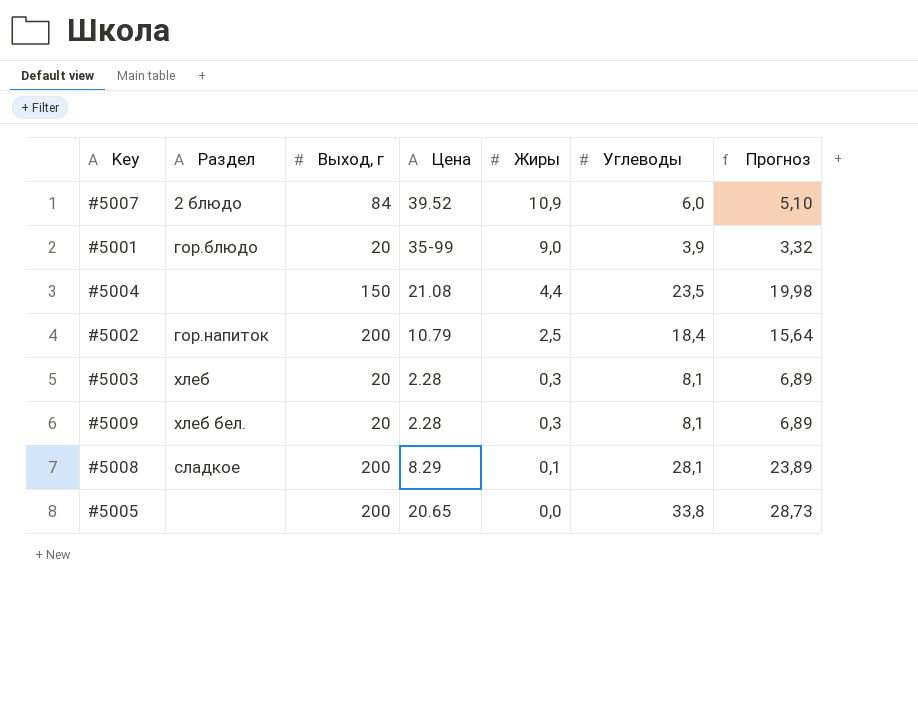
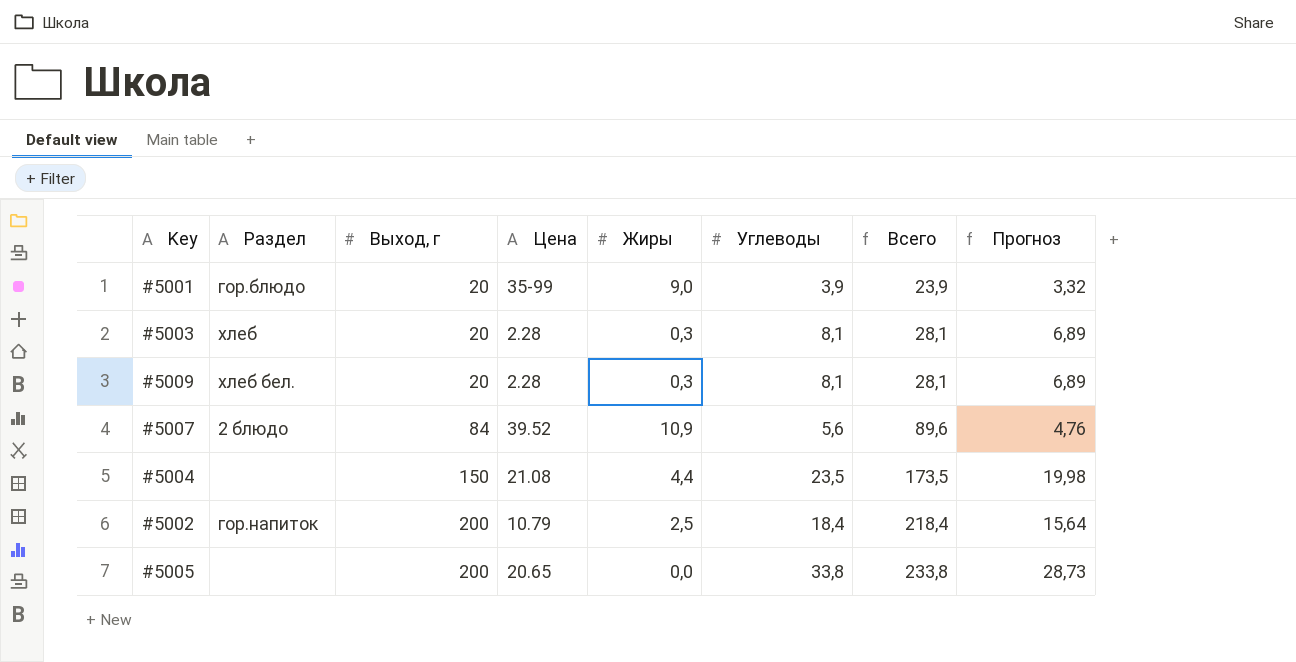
row order: Жиры descending -> Выход, г ascending
column Всего | formula: none -> [Выход, г] + [Углеводы]
row #5008: сладкое | 200 | 8.29 | 0,1 | 28,1 | 23,89 -> none
#5007 | Углеводы: 6,0 -> 5,6
#5007 | Прогноз: 5,10 -> 4,76

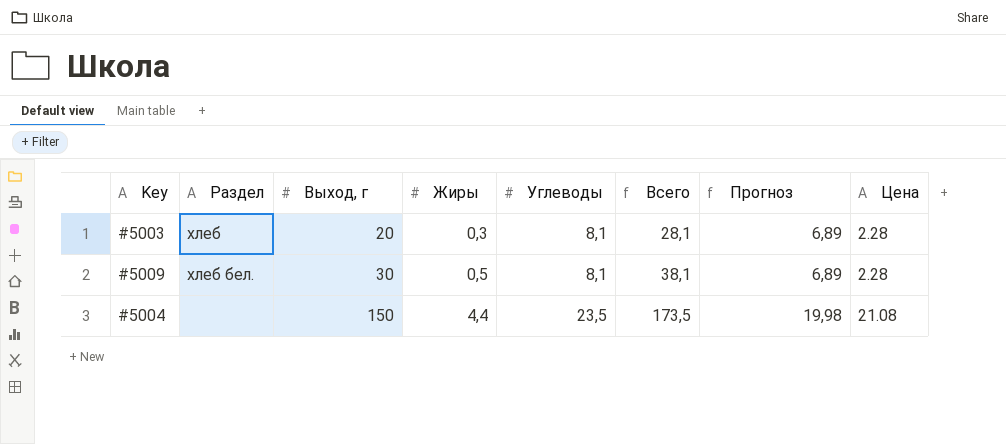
column Цена | position: 4 -> 8
row #5001: гор.блюдо | 20 | 35-99 | 9,0 | 3,9 | 23,9 | 3,32 -> none
row #5007: 2 блюдо | 84 | 39.52 | 10,9 | 5,6 | 89,6 | 4,76 -> none
row #5002: гор.напиток | 200 | 10.79 | 2,5 | 18,4 | 218,4 | 15,64 -> none
row #5005: none | 200 | 20.65 | 0,0 | 33,8 | 233,8 | 28,73 -> none
#5009 | Выход, г: 20 -> 30
#5009 | Жиры: 0,3 -> 0,5
#5009 | Всего: 28,1 -> 38,1

